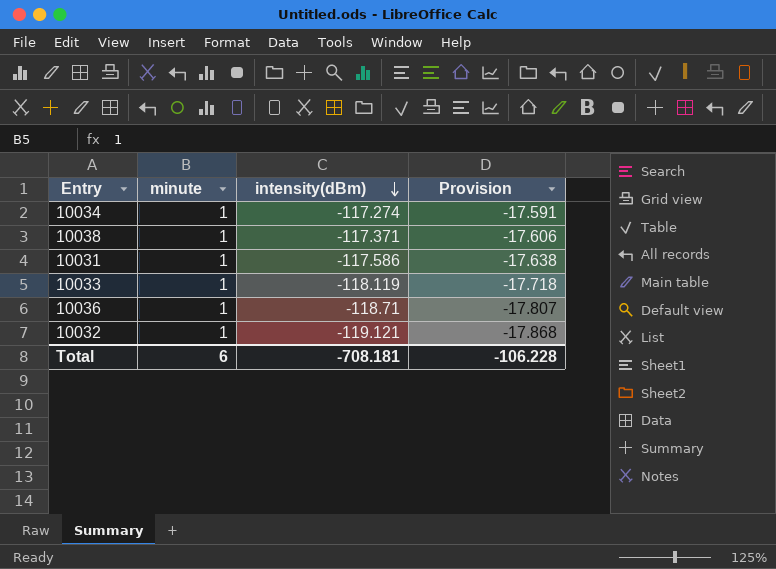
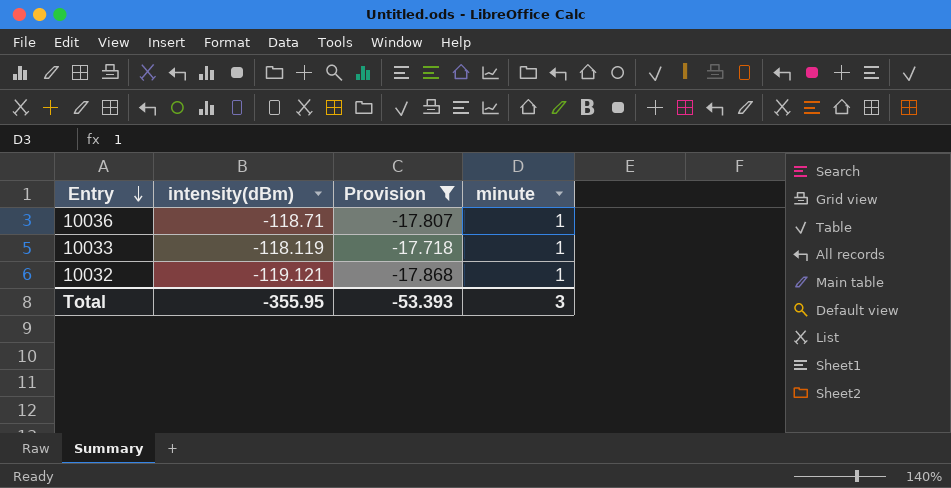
filter: none -> Provision <= -17.718
row order: intensity(dBm) descending -> Entry descending
column minute | position: 2 -> 4
Total | intensity(dBm): -708.181 -> -355.95
Total | Provision: -106.228 -> -53.393
Total | minute: 6 -> 3

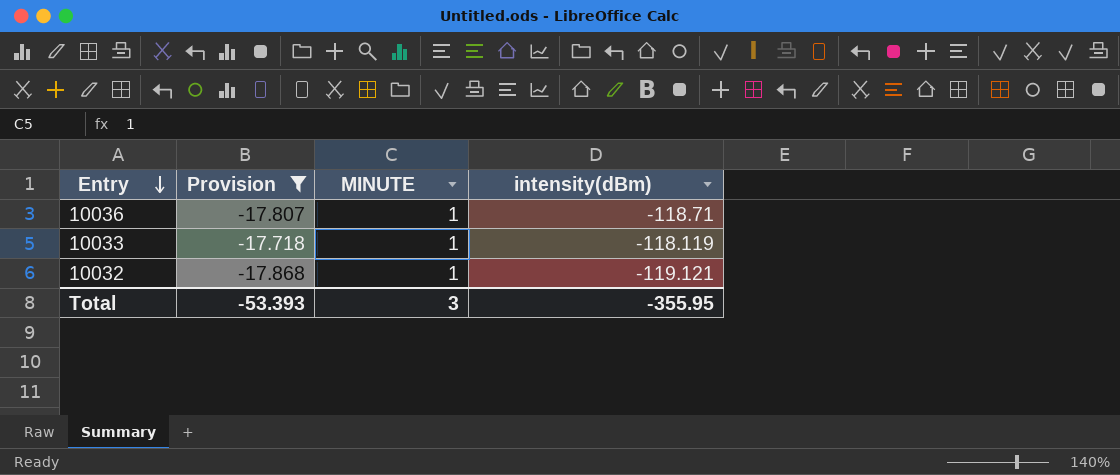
column name: minute -> MINUTE
column intensity(dBm) | position: 2 -> 4

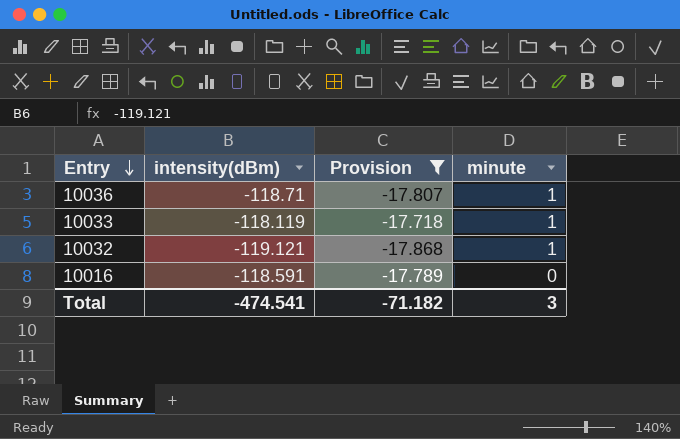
column intensity(dBm) | position: 4 -> 2
column name: MINUTE -> minute
row 10016: none -> -118.591 | -17.789 | 0
Total | intensity(dBm): -355.95 -> -474.541
Total | Provision: -53.393 -> -71.182

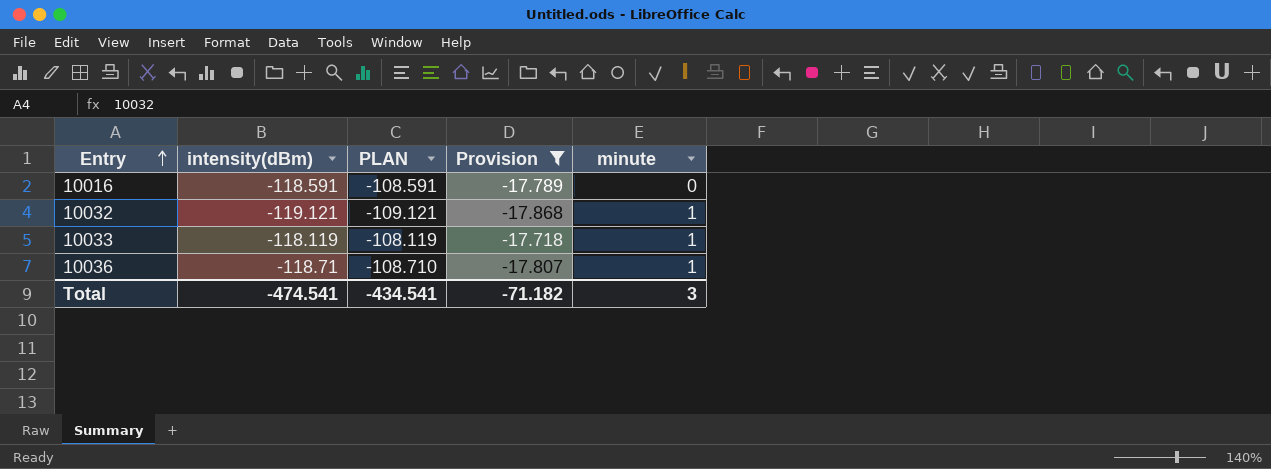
row order: Entry descending -> Entry ascending
column PLAN | formula: none -> [intensity(dBm)] + 10

